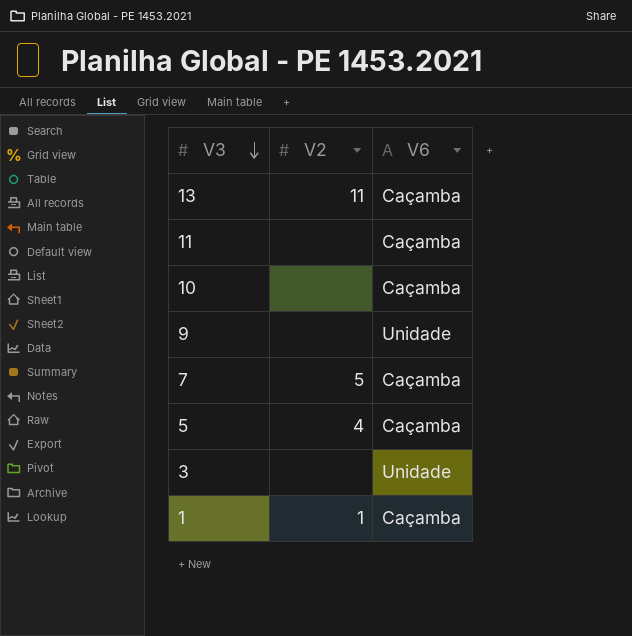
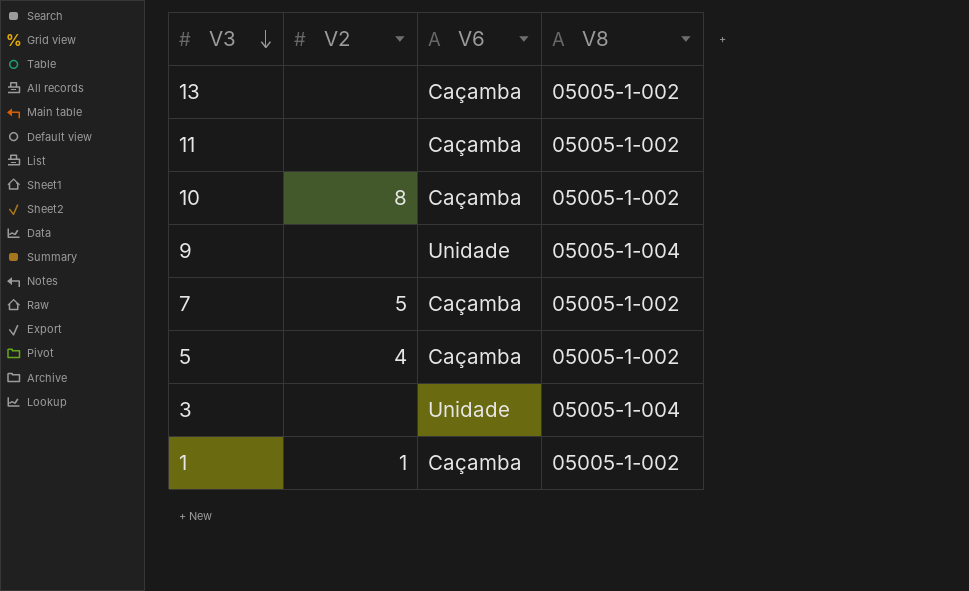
column V8 | position: none -> 4
13 | V2: 11 -> none
10 | V2: none -> 8

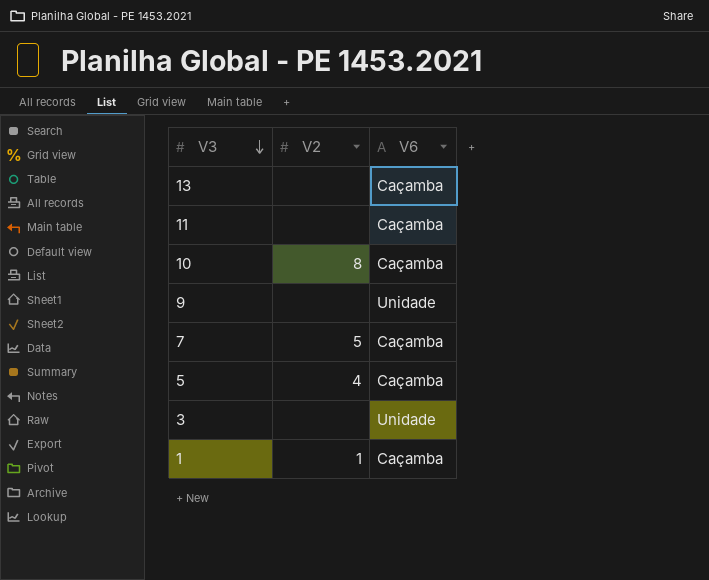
column V8 | position: 4 -> none

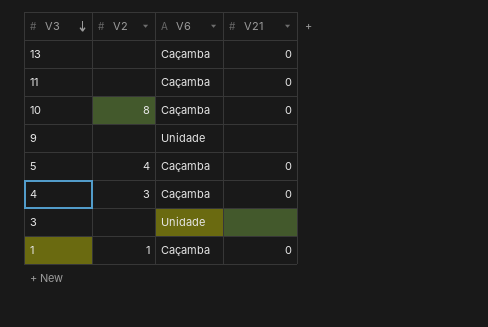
column V21 | position: none -> 4
row 7: 5 | Caçamba -> none
row 4: none -> 3 | Caçamba | 0

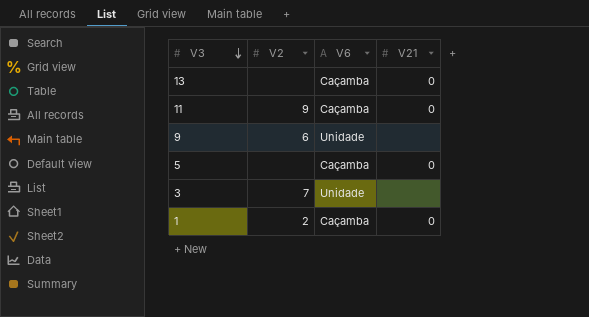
row 10: 8 | Caçamba | 0 -> none
row 4: 3 | Caçamba | 0 -> none
11 | V2: none -> 9
9 | V2: none -> 6
5 | V2: 4 -> none
3 | V2: none -> 7
1 | V2: 1 -> 2

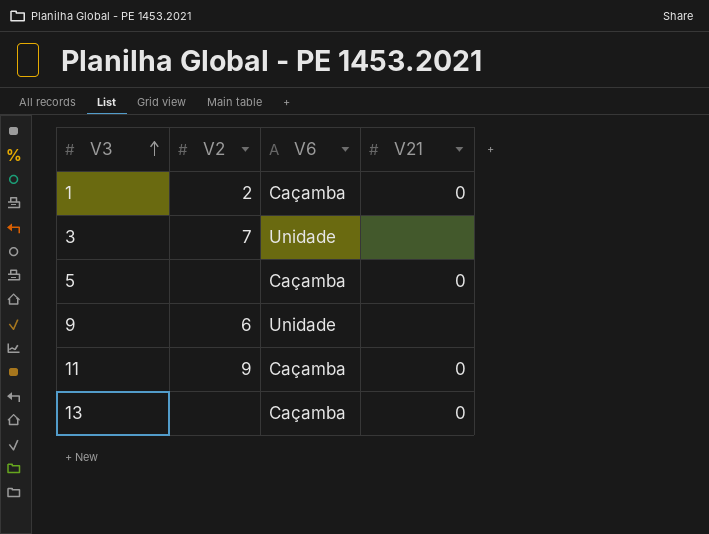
row order: V3 descending -> V3 ascending

